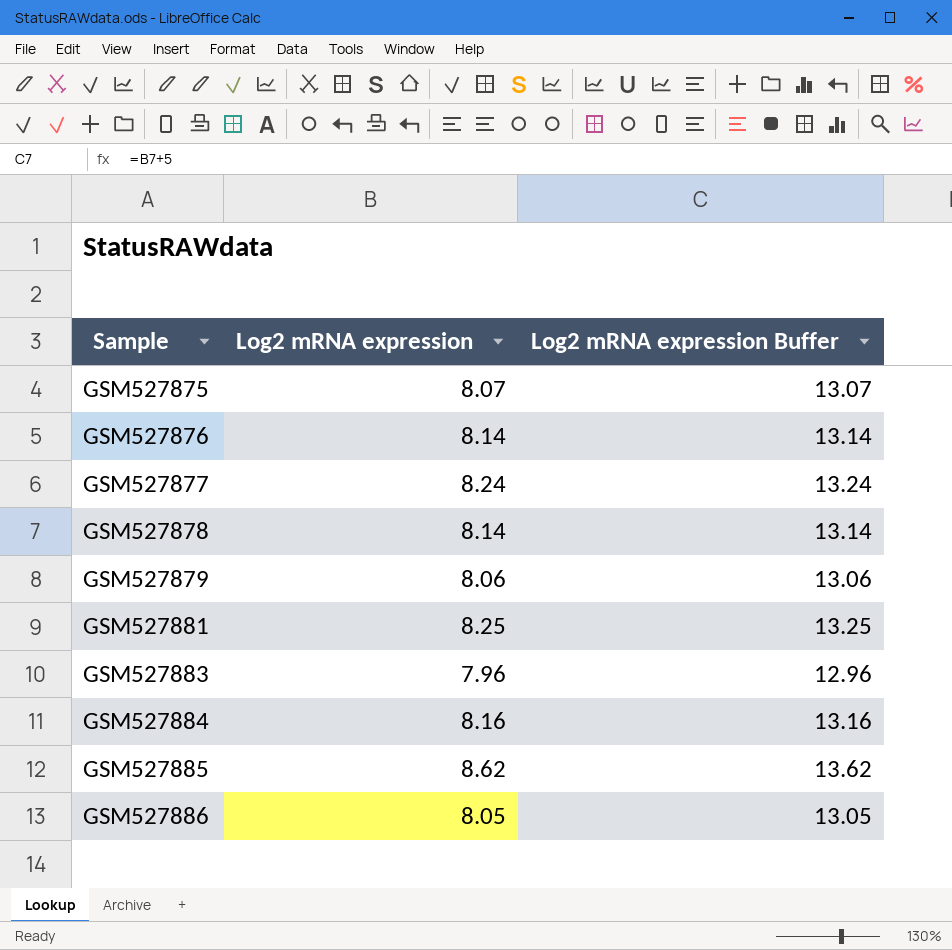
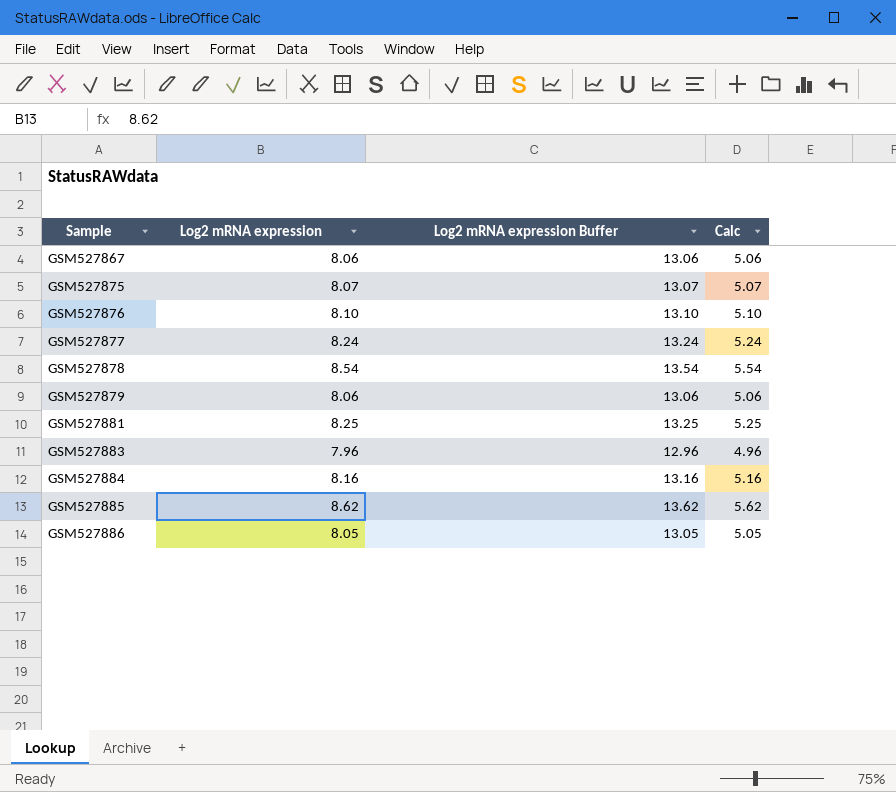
column Calc | formula: none -> [Log2 mRNA expression] - 3
row GSM527867: none -> 8.06 | 13.06 | 5.06
GSM527876 | Log2 mRNA expression: 8.14 -> 8.10
GSM527876 | Log2 mRNA expression Buffer: 13.14 -> 13.10
GSM527878 | Log2 mRNA expression: 8.14 -> 8.54
GSM527878 | Log2 mRNA expression Buffer: 13.14 -> 13.54

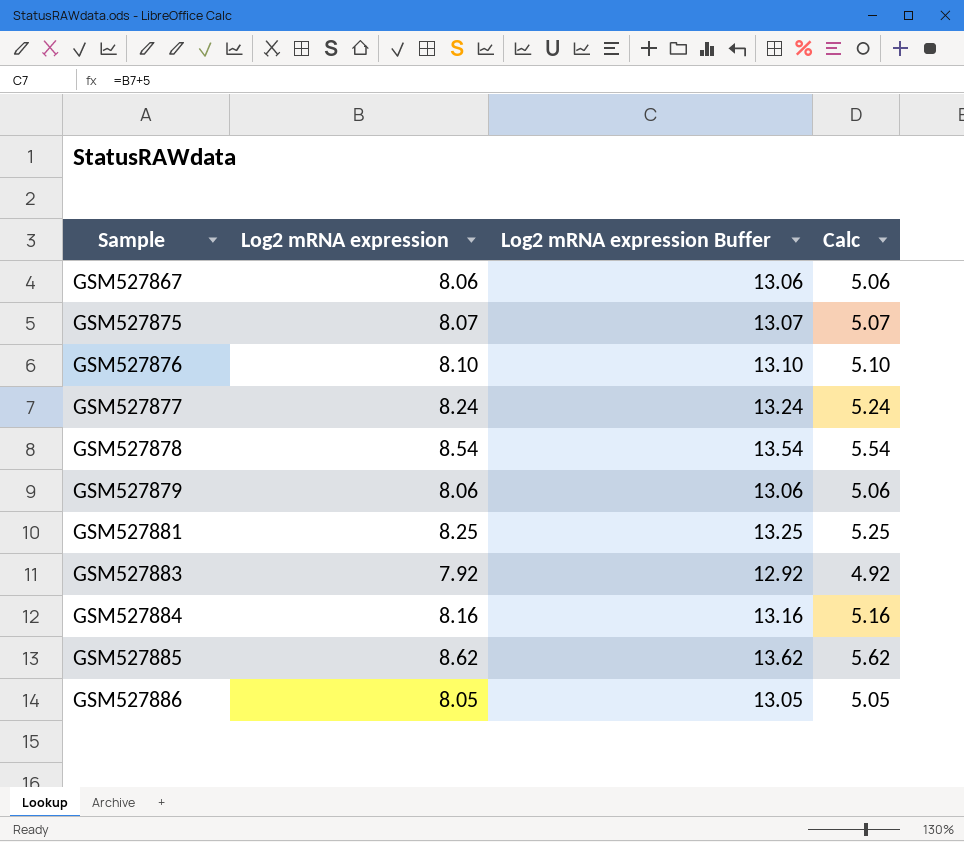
GSM527883 | Log2 mRNA expression: 7.96 -> 7.92
GSM527883 | Log2 mRNA expression Buffer: 12.96 -> 12.92
GSM527883 | Calc: 4.96 -> 4.92

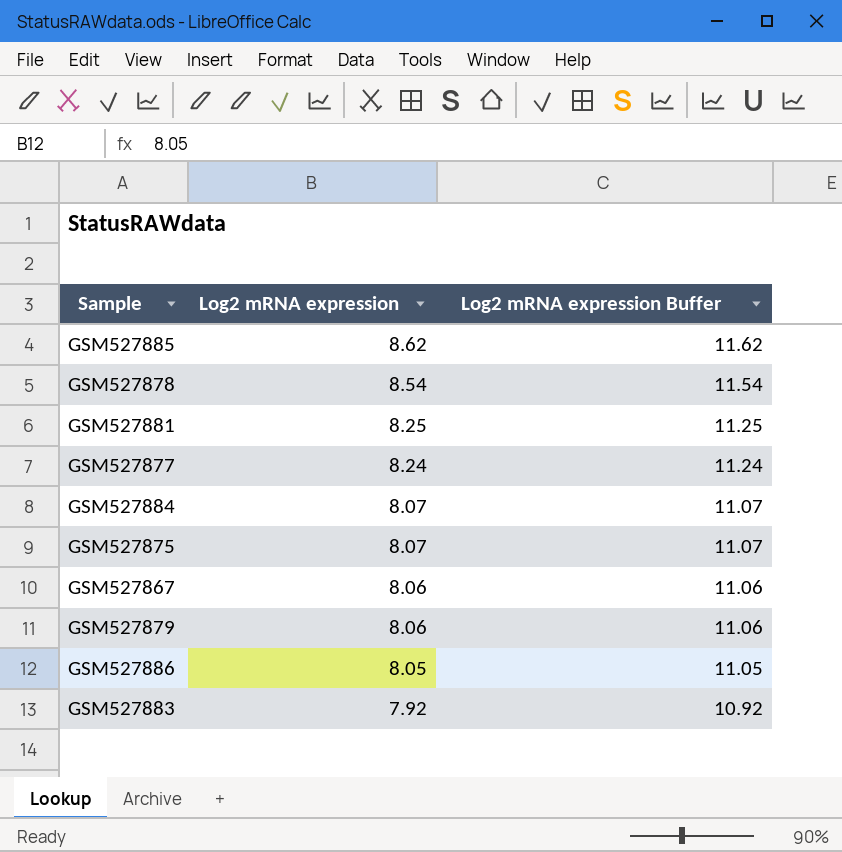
row order: Sample ascending -> Log2 mRNA expression descending
column Calc | formula: [Log2 mRNA expression] - 3 -> none
column Log2 mRNA expression Buffer | formula: [Log2 mRNA expression] + 5 -> [Log2 mRNA expression] + 3
row GSM527876: 8.10 | 13.10 | 5.10 -> none
GSM527884 | Log2 mRNA expression: 8.16 -> 8.07

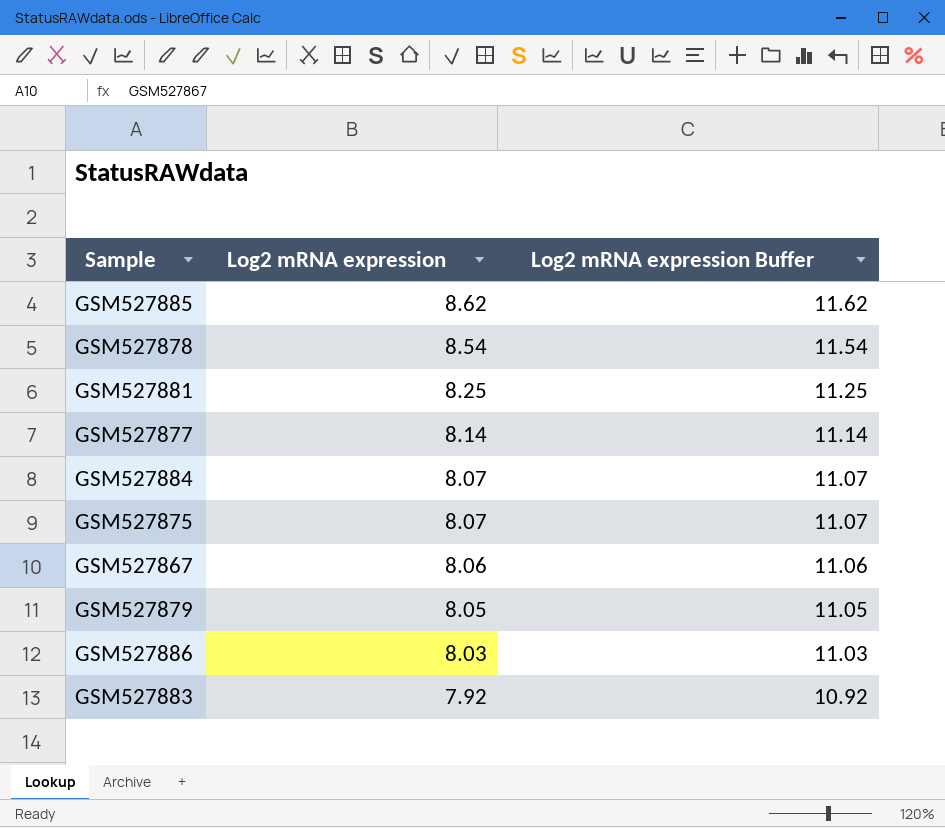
GSM527877 | Log2 mRNA expression: 8.24 -> 8.14
GSM527877 | Log2 mRNA expression Buffer: 11.24 -> 11.14
GSM527879 | Log2 mRNA expression: 8.06 -> 8.05
GSM527879 | Log2 mRNA expression Buffer: 11.06 -> 11.05
GSM527886 | Log2 mRNA expression: 8.05 -> 8.03
GSM527886 | Log2 mRNA expression Buffer: 11.05 -> 11.03

